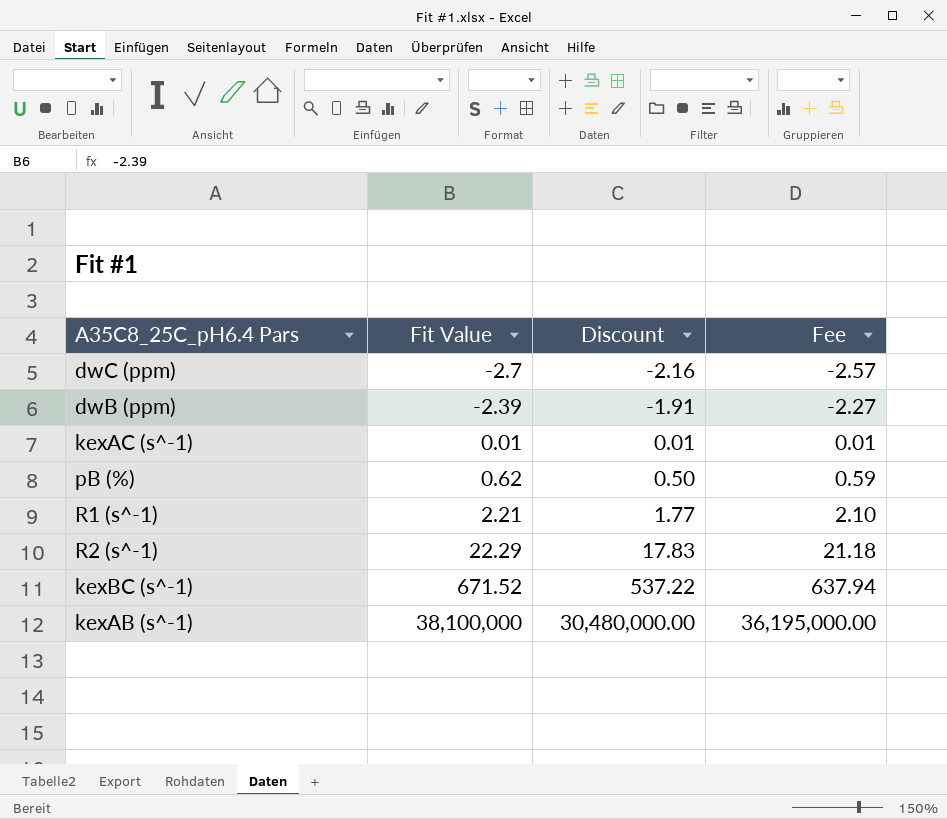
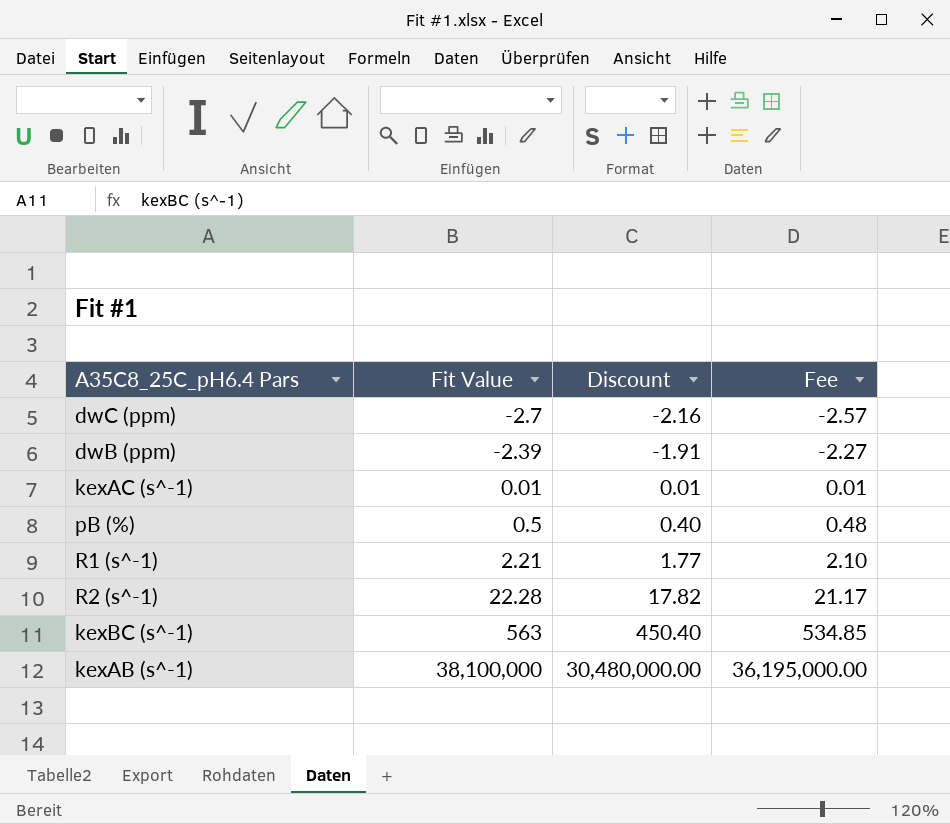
pB (%) | Fit Value: 0.62 -> 0.5
pB (%) | Discount: 0.50 -> 0.40
pB (%) | Fee: 0.59 -> 0.48
R2 (s^-1) | Fit Value: 22.29 -> 22.28
R2 (s^-1) | Discount: 17.83 -> 17.82
R2 (s^-1) | Fee: 21.18 -> 21.17
kexBC (s^-1) | Fit Value: 671.52 -> 563
kexBC (s^-1) | Discount: 537.22 -> 450.40
kexBC (s^-1) | Fee: 637.94 -> 534.85

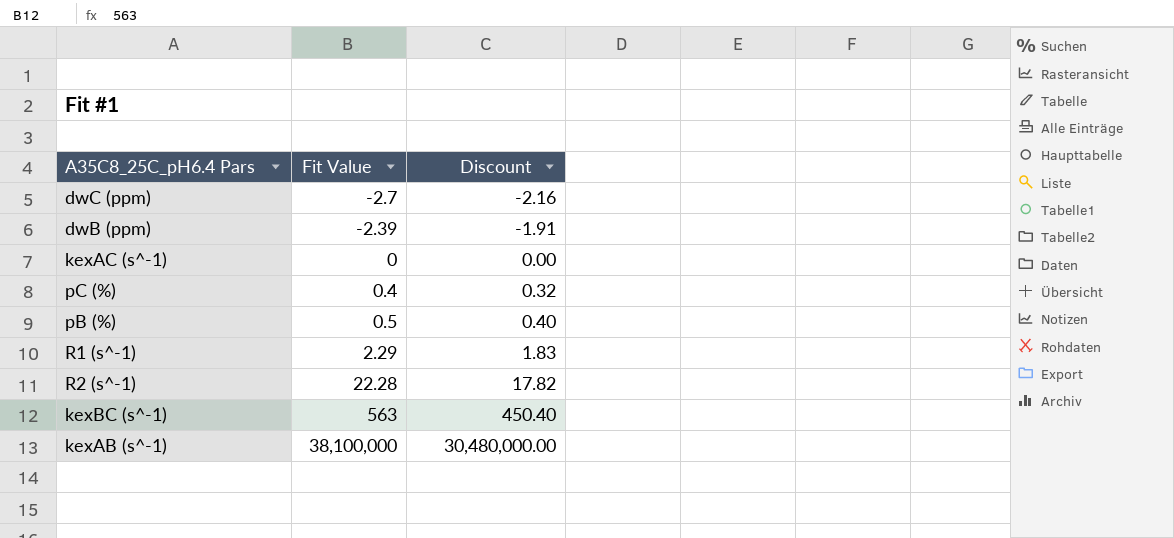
column Fee | formula: [Fit Value] * 0.95 -> none
kexAC (s^-1) | Fit Value: 0.01 -> 0
kexAC (s^-1) | Discount: 0.01 -> 0.00
row pC (%): none -> 0.4 | 0.32
R1 (s^-1) | Fit Value: 2.21 -> 2.29
R1 (s^-1) | Discount: 1.77 -> 1.83

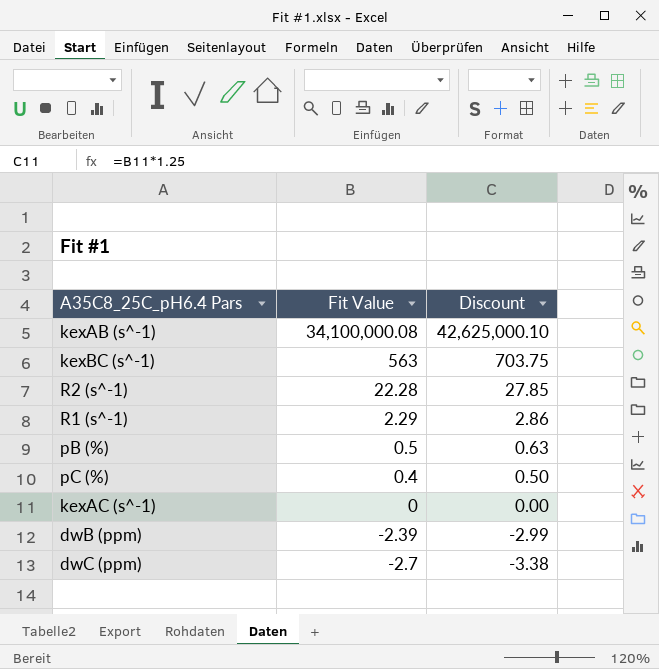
row order: Fit Value ascending -> Fit Value descending
column Discount | formula: [Fit Value] * 0.8 -> [Fit Value] * 1.25
kexAB (s^-1) | Fit Value: 38,100,000 -> 34,100,000.08

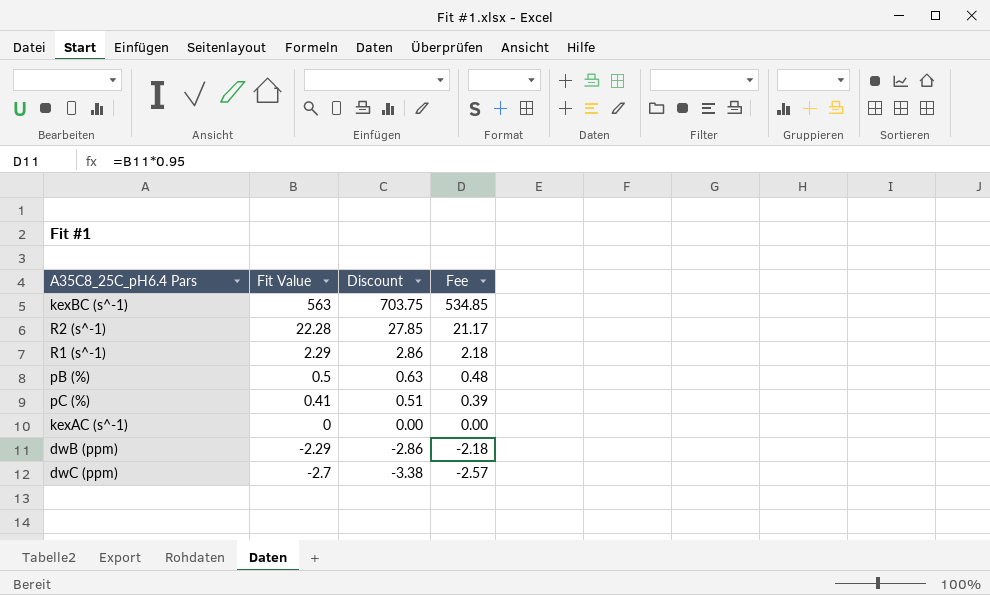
column Fee | formula: none -> [Fit Value] * 0.95
row kexAB (s^-1): 34,100,000.08 | 42,625,000.10 -> none
pC (%) | Fit Value: 0.4 -> 0.41
pC (%) | Discount: 0.50 -> 0.51
dwB (ppm) | Fit Value: -2.39 -> -2.29
dwB (ppm) | Discount: -2.99 -> -2.86

